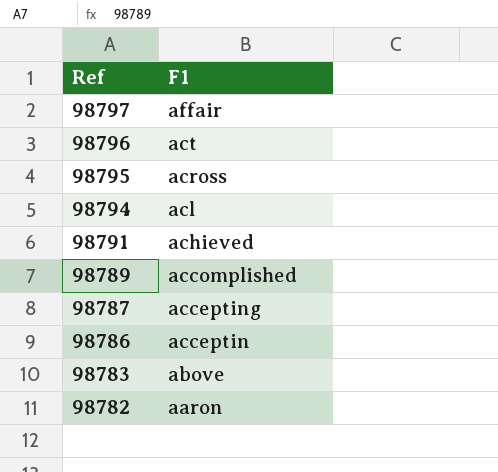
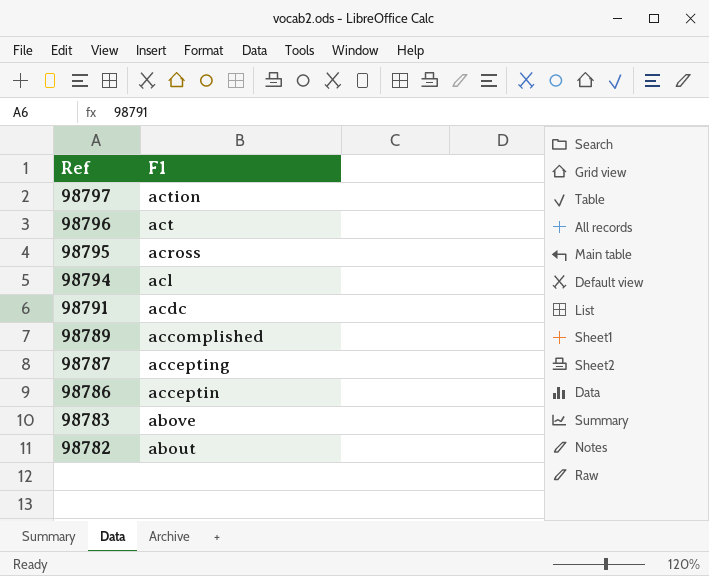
98797 | F1: affair -> action
98791 | F1: achieved -> acdc
98782 | F1: aaron -> about

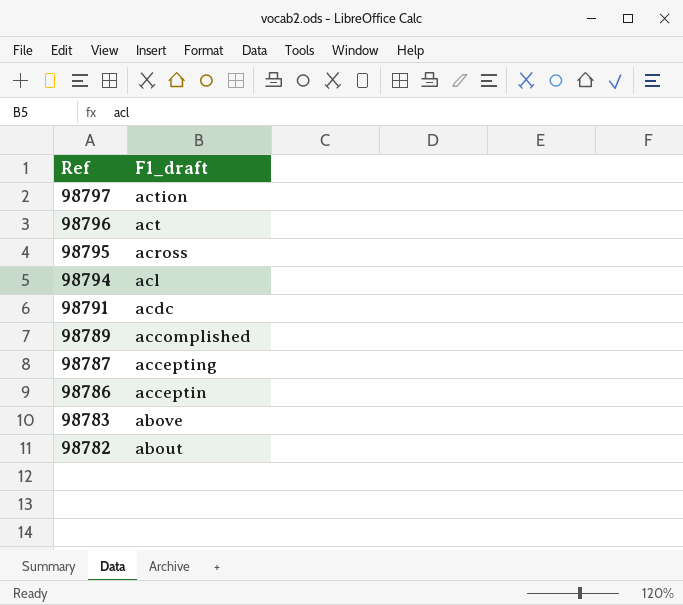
column name: F1 -> F1_draft

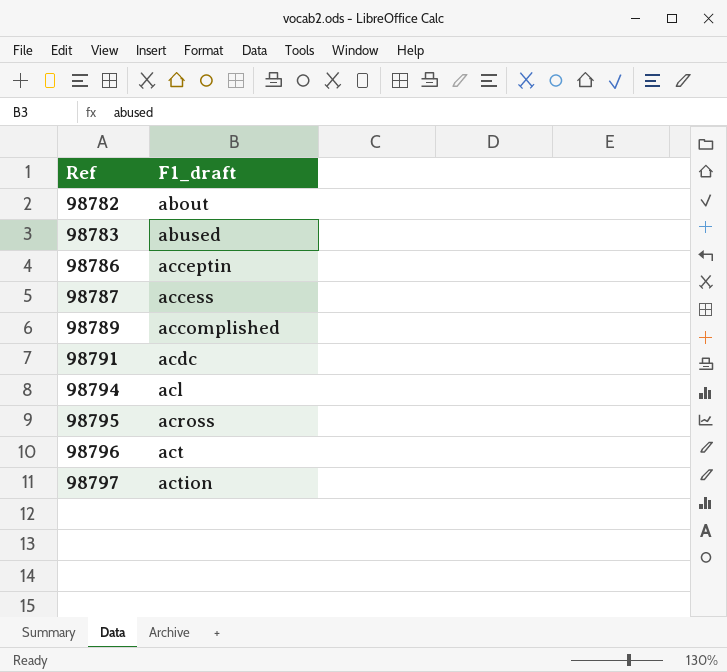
row order: Ref descending -> Ref ascending
98783 | F1_draft: above -> abused
98787 | F1_draft: accepting -> access

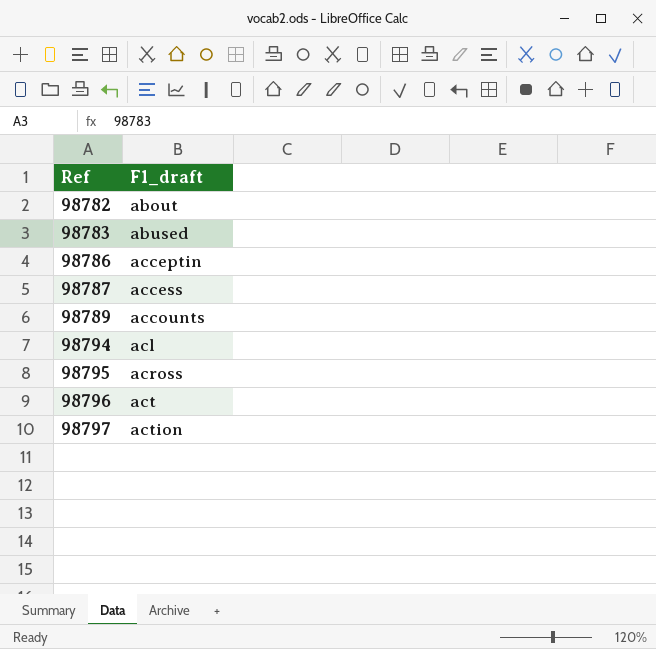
row 98791: acdc -> none
98789 | F1_draft: accomplished -> accounts

